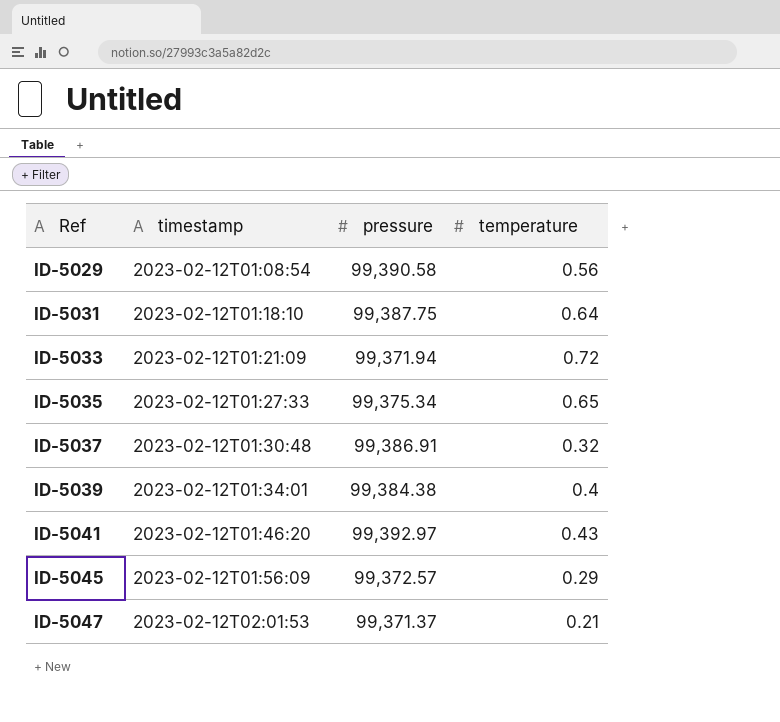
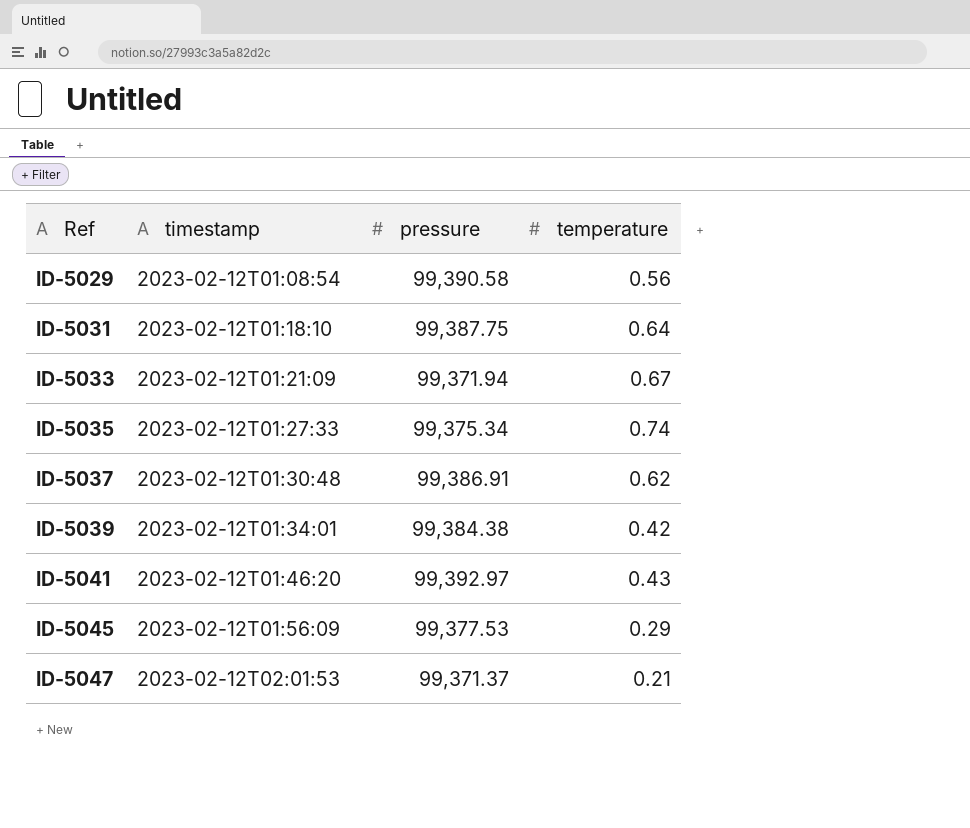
ID-5033 | temperature: 0.72 -> 0.67
ID-5035 | temperature: 0.65 -> 0.74
ID-5037 | temperature: 0.32 -> 0.62
ID-5039 | temperature: 0.4 -> 0.42
ID-5045 | pressure: 99,372.57 -> 99,377.53

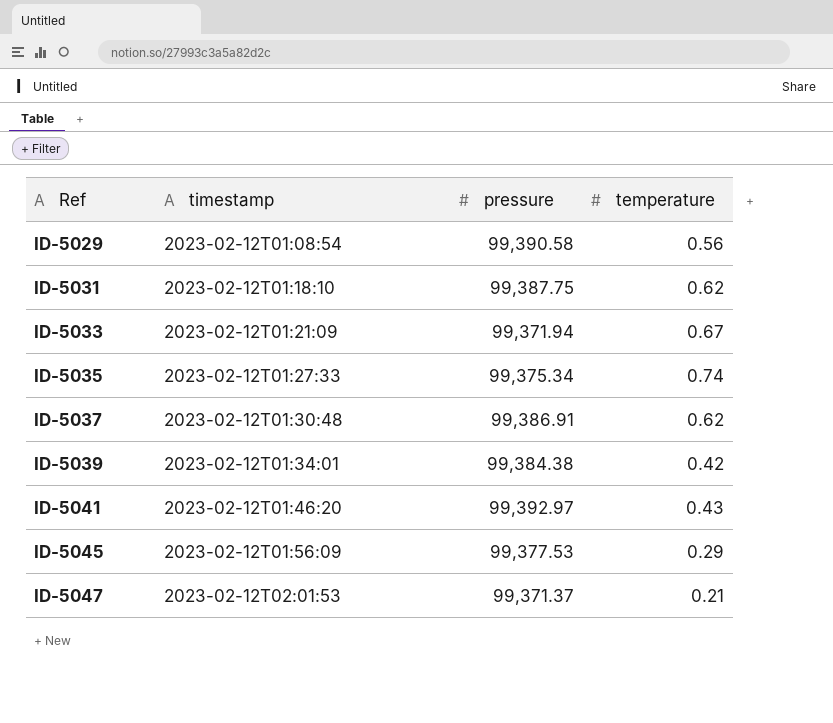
ID-5031 | temperature: 0.64 -> 0.62

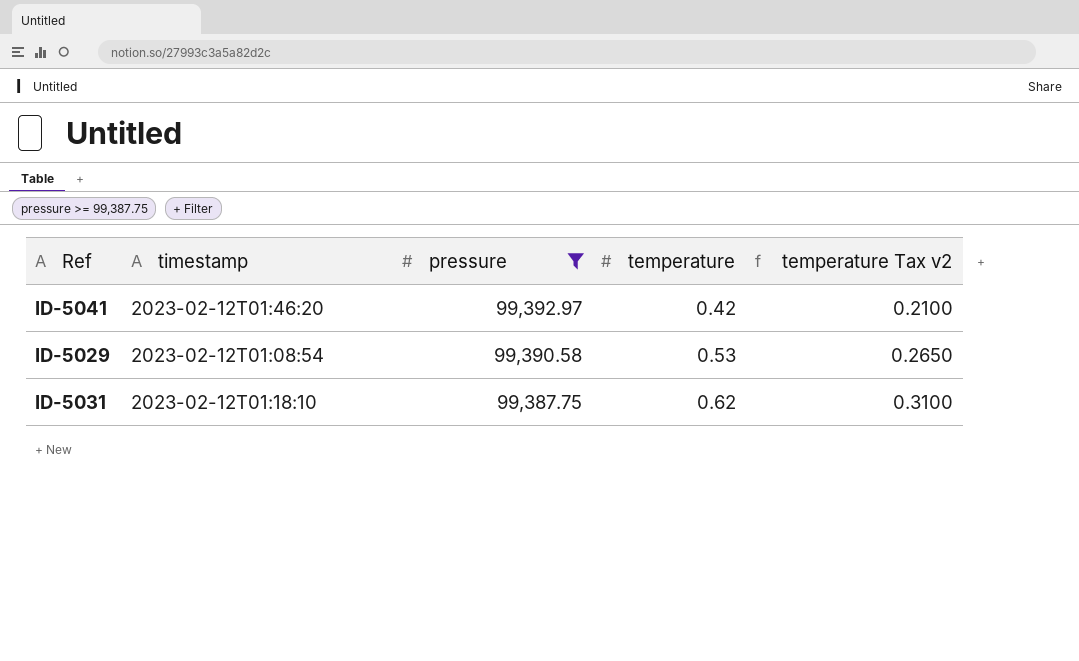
filter: none -> pressure >= 99,387.75
row order: Ref ascending -> pressure descending
column temperature Tax v2 | formula: none -> [temperature] * 0.5
ID-5041 | temperature: 0.43 -> 0.42
ID-5029 | temperature: 0.56 -> 0.53

